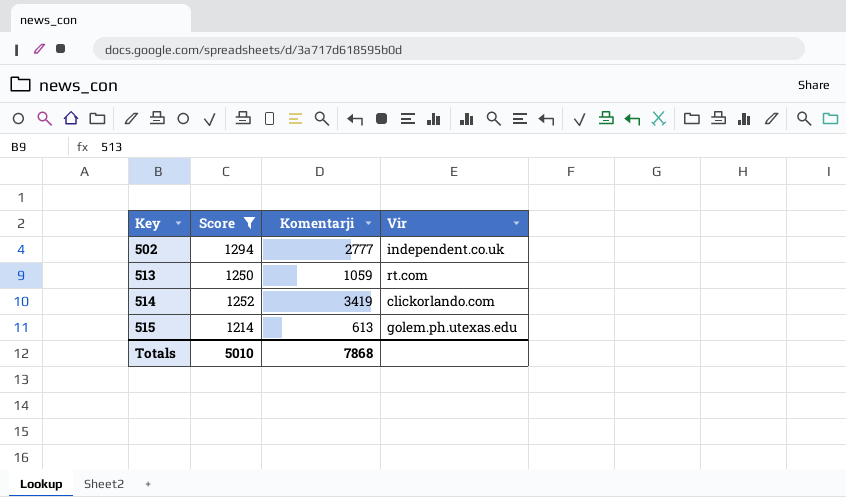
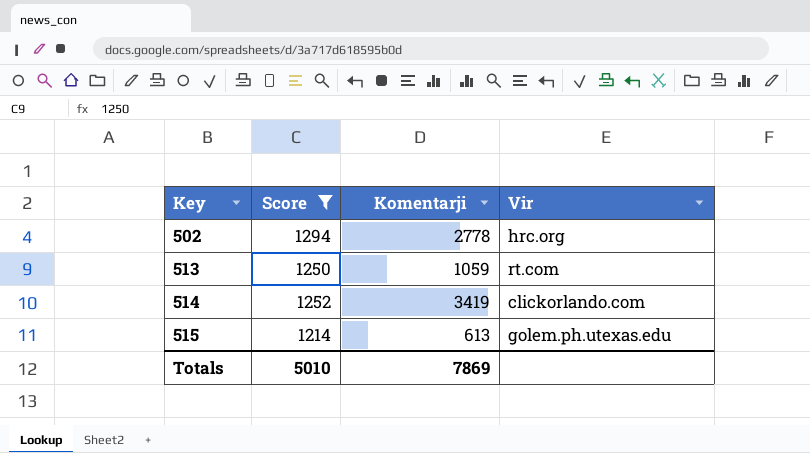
502 | Komentarji: 2777 -> 2778
502 | Vir: independent.co.uk -> hrc.org
Totals | Komentarji: 7868 -> 7869

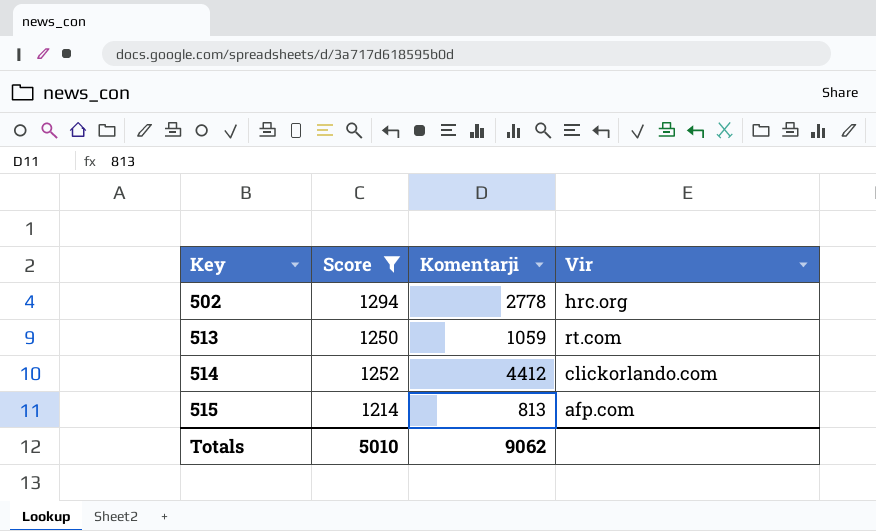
514 | Komentarji: 3419 -> 4412
515 | Komentarji: 613 -> 813
515 | Vir: golem.ph.utexas.edu -> afp.com
Totals | Komentarji: 7869 -> 9062

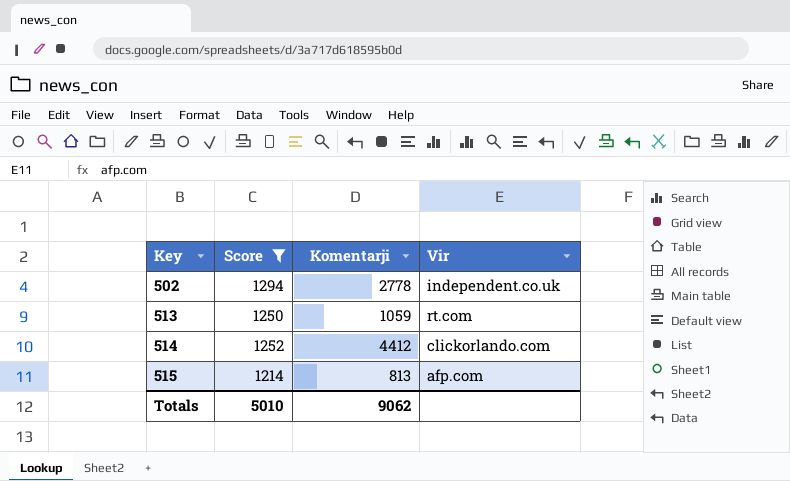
502 | Vir: hrc.org -> independent.co.uk

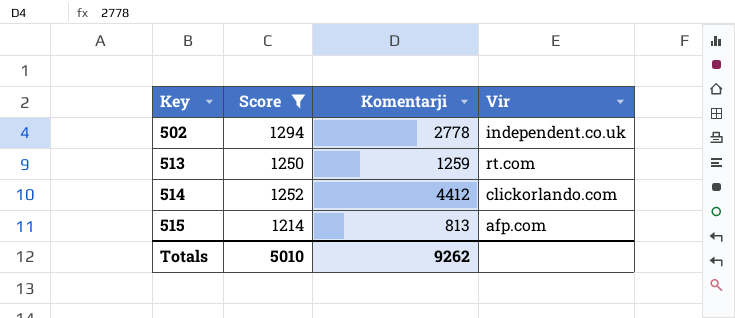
513 | Komentarji: 1059 -> 1259
Totals | Komentarji: 9062 -> 9262

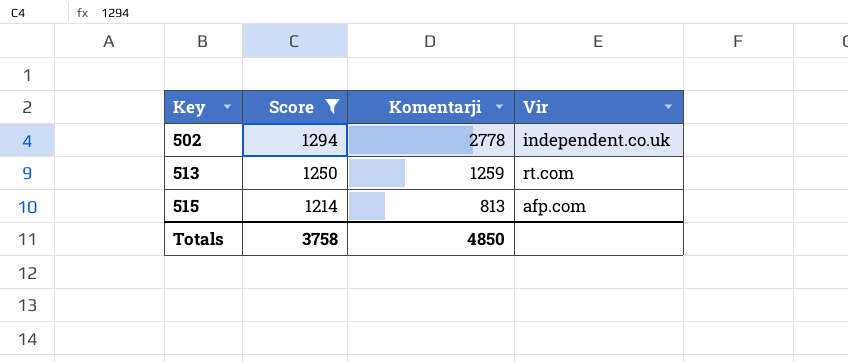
row 514: 1252 | 4412 | clickorlando.com -> none
Totals | Score: 5010 -> 3758
Totals | Komentarji: 9262 -> 4850

